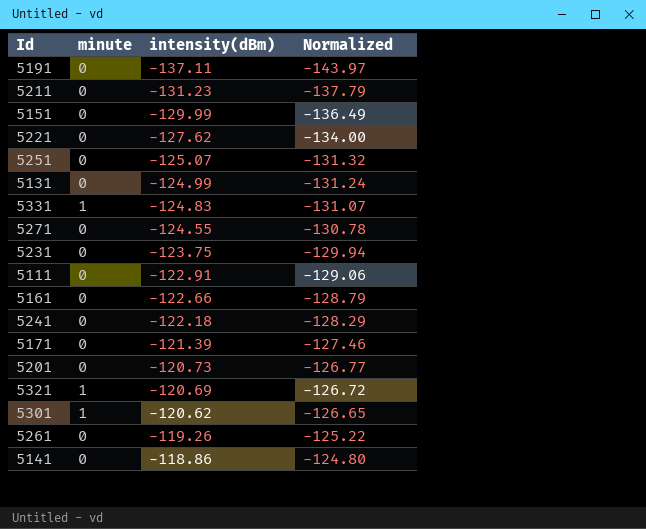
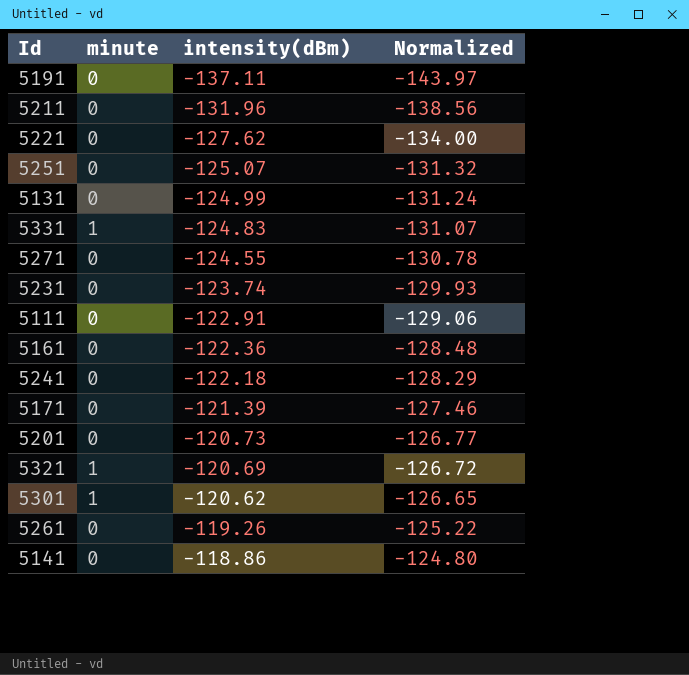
row 5151: 0 | -129.99 | -136.49 -> none
5211 | intensity(dBm): -131.23 -> -131.96
5211 | Normalized: -137.79 -> -138.56
5231 | intensity(dBm): -123.75 -> -123.74
5231 | Normalized: -129.94 -> -129.93
5161 | intensity(dBm): -122.66 -> -122.36
5161 | Normalized: -128.79 -> -128.48

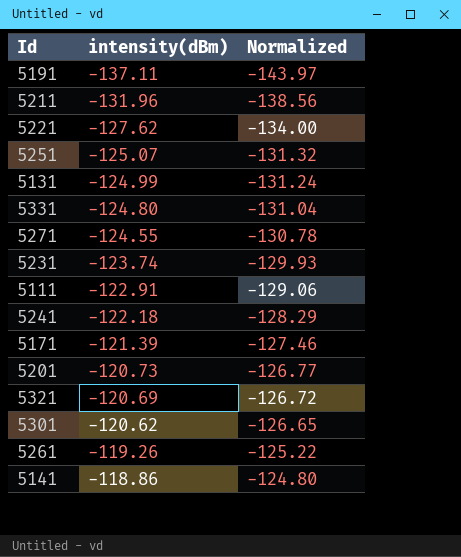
column minute | position: 2 -> none
row 5161: 0 | -122.36 | -128.48 -> none
5331 | intensity(dBm): -124.83 -> -124.80
5331 | Normalized: -131.07 -> -131.04

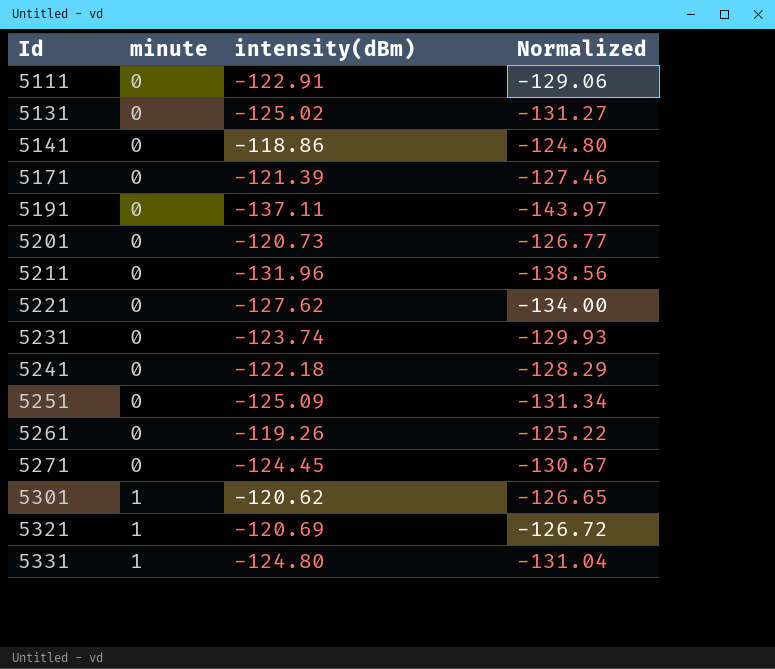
row order: intensity(dBm) ascending -> Id ascending
column minute | position: none -> 2
5131 | intensity(dBm): -124.99 -> -125.02
5131 | Normalized: -131.24 -> -131.27
5251 | intensity(dBm): -125.07 -> -125.09
5251 | Normalized: -131.32 -> -131.34
5271 | intensity(dBm): -124.55 -> -124.45
5271 | Normalized: -130.78 -> -130.67

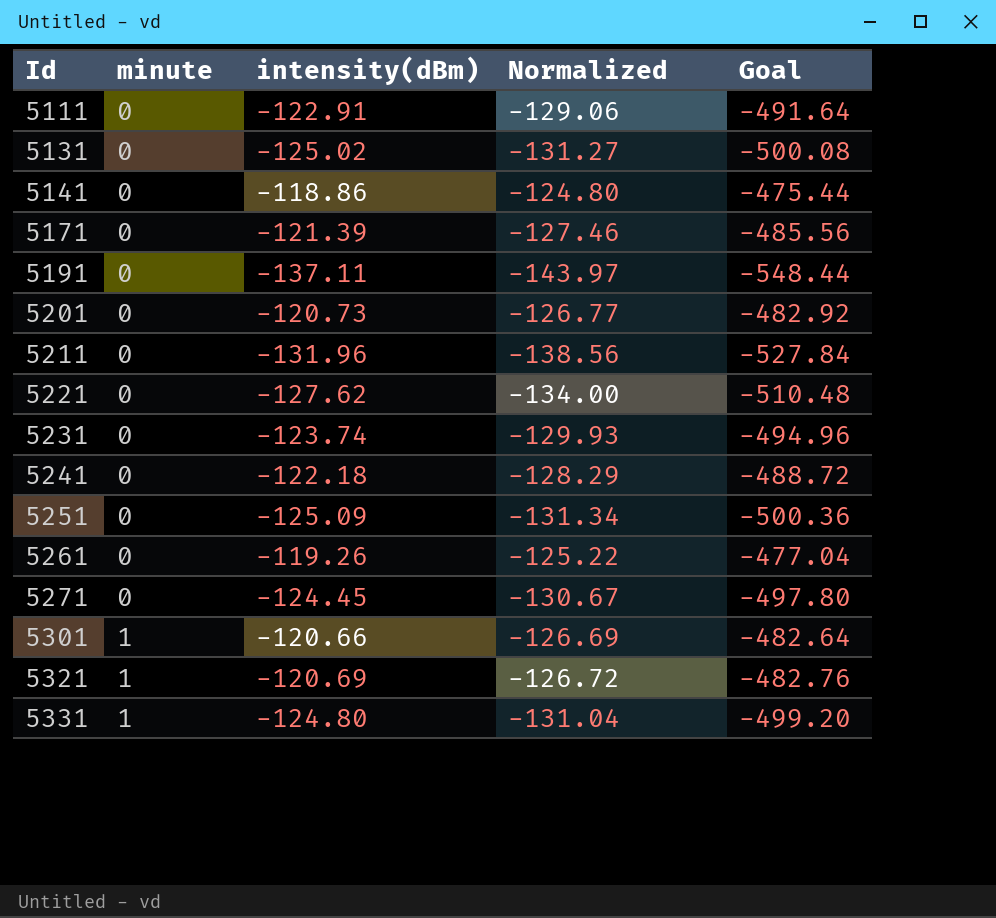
column Goal | formula: none -> [intensity(dBm)] * 4
5301 | intensity(dBm): -120.62 -> -120.66
5301 | Normalized: -126.65 -> -126.69

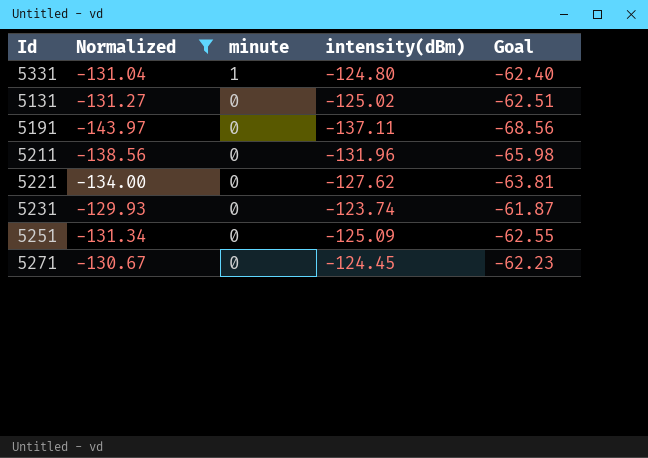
filter: none -> Normalized <= -129.93
row order: Id ascending -> minute descending
column Normalized | position: 4 -> 2
column Goal | formula: [intensity(dBm)] * 4 -> [intensity(dBm)] * 0.5

